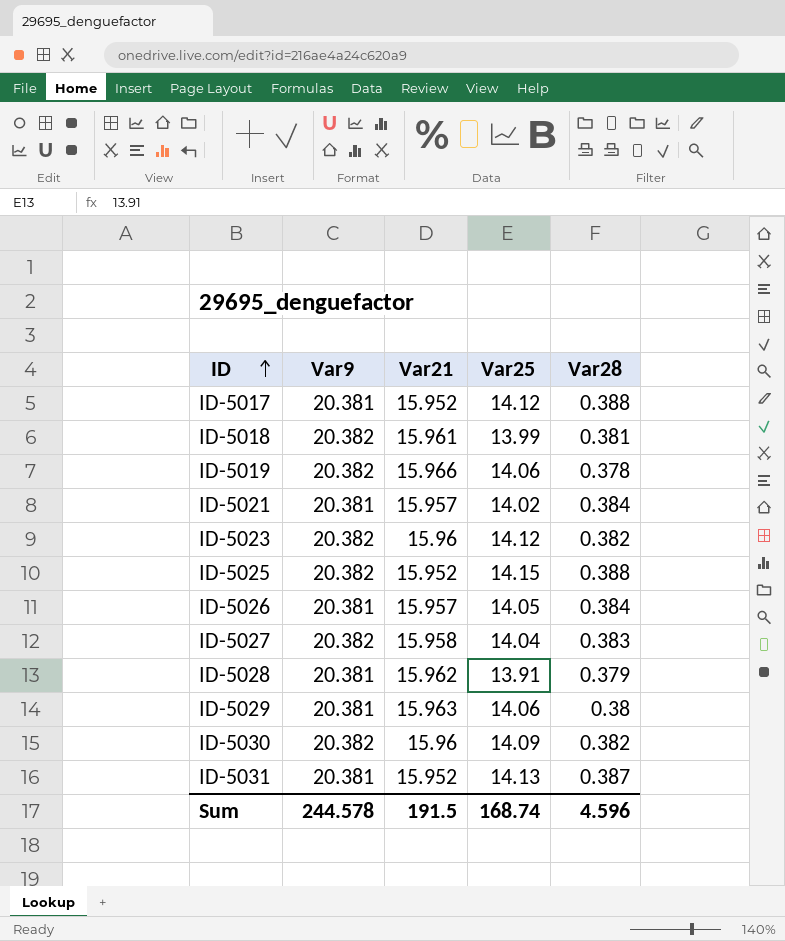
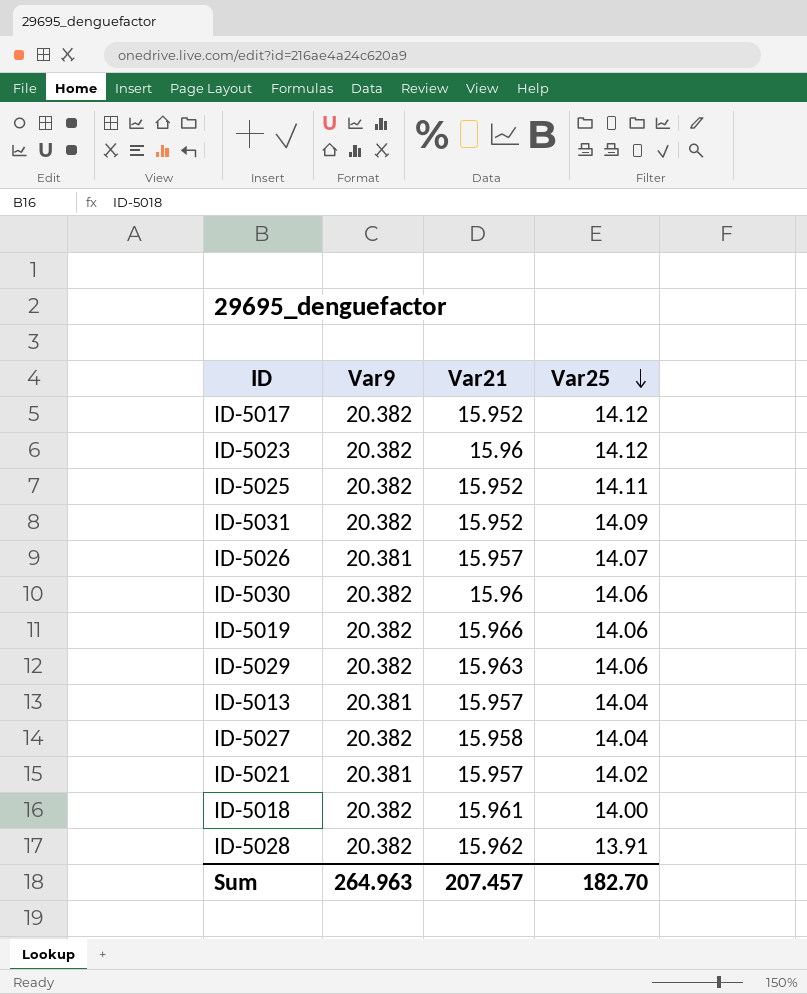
row order: ID ascending -> Var25 descending
column Var28 | position: 5 -> none
ID-5017 | Var9: 20.381 -> 20.382
ID-5025 | Var25: 14.15 -> 14.11
ID-5031 | Var9: 20.381 -> 20.382
ID-5031 | Var25: 14.13 -> 14.09
ID-5026 | Var25: 14.05 -> 14.07
ID-5030 | Var25: 14.09 -> 14.06
ID-5029 | Var9: 20.381 -> 20.382
row ID-5013: none -> 20.381 | 15.957 | 14.04
ID-5018 | Var25: 13.99 -> 14.00
ID-5028 | Var9: 20.381 -> 20.382
Sum | Var9: 244.578 -> 264.963
Sum | Var21: 191.5 -> 207.457
Sum | Var25: 168.74 -> 182.70

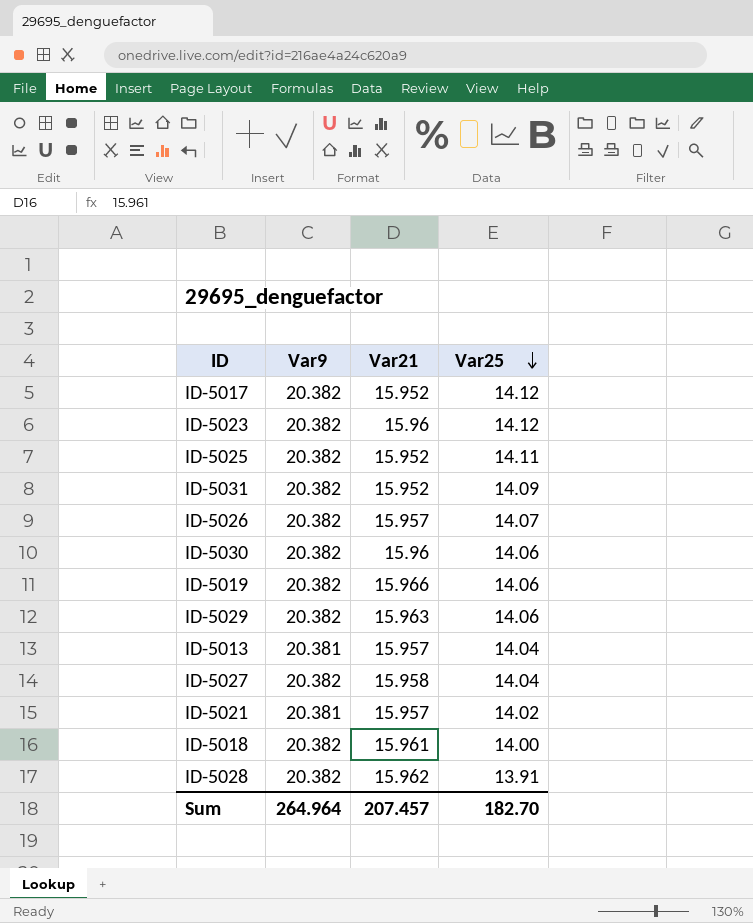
ID-5026 | Var9: 20.381 -> 20.382
Sum | Var9: 264.963 -> 264.964

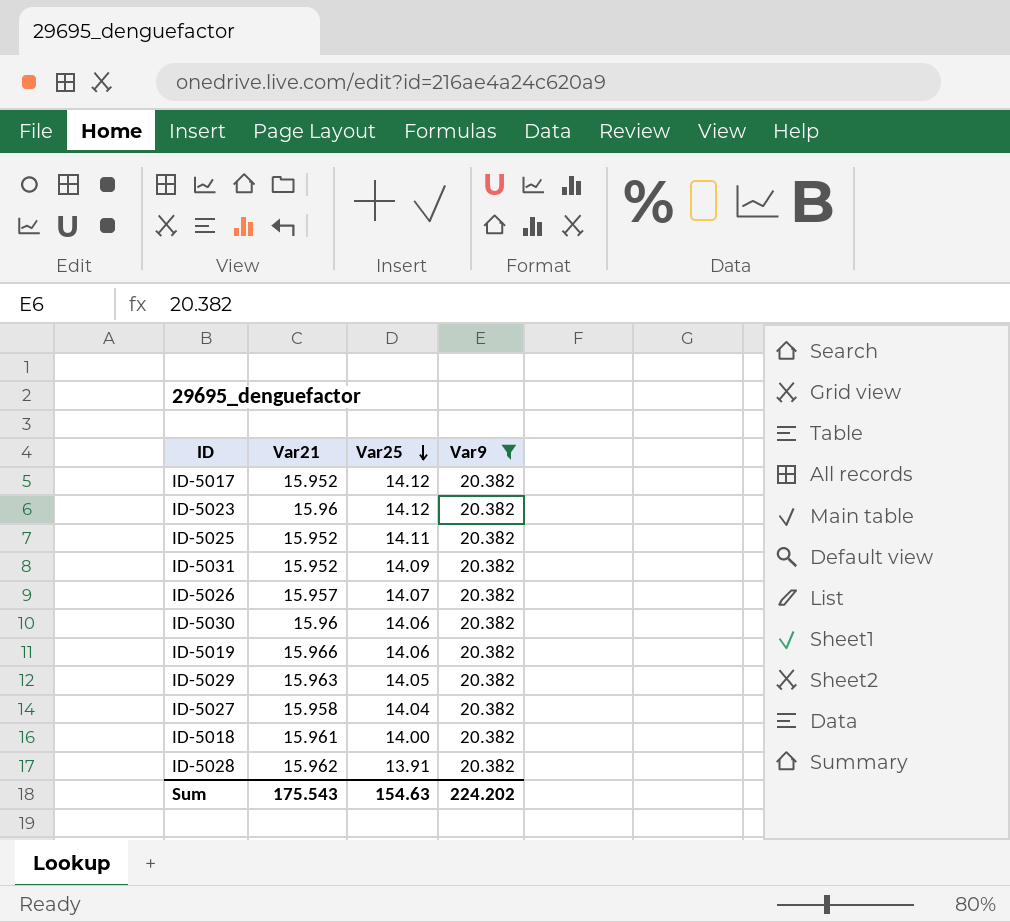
filter: none -> Var9 = 20.382
column Var9 | position: 2 -> 4
ID-5029 | Var25: 14.06 -> 14.05
Sum | Var21: 207.457 -> 175.543
Sum | Var25: 182.70 -> 154.63
Sum | Var9: 264.964 -> 224.202

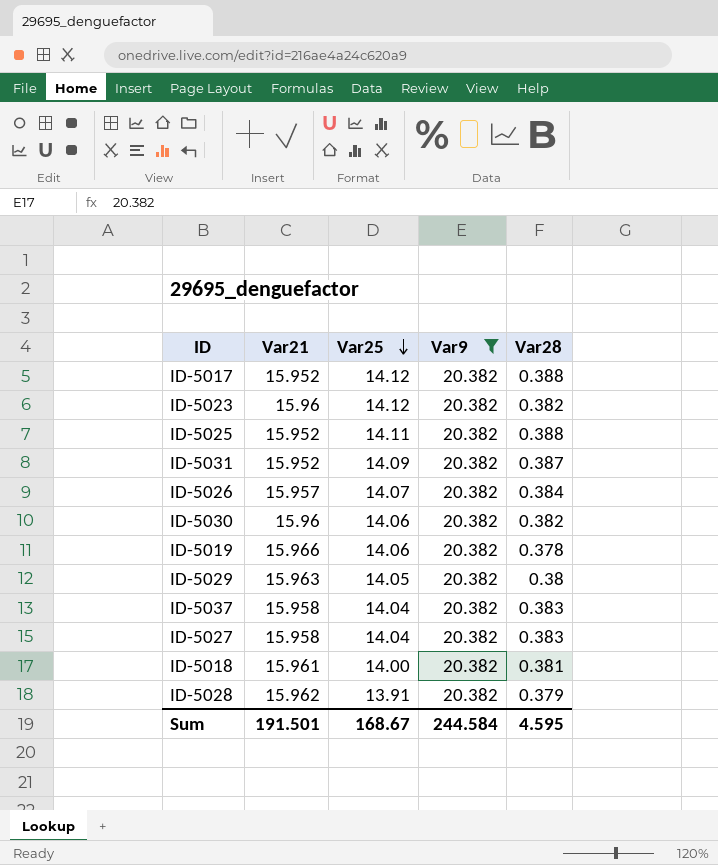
column Var28 | position: none -> 5
row ID-5037: none -> 15.958 | 14.04 | 20.382 | 0.383
Sum | Var21: 175.543 -> 191.501
Sum | Var25: 154.63 -> 168.67
Sum | Var9: 224.202 -> 244.584

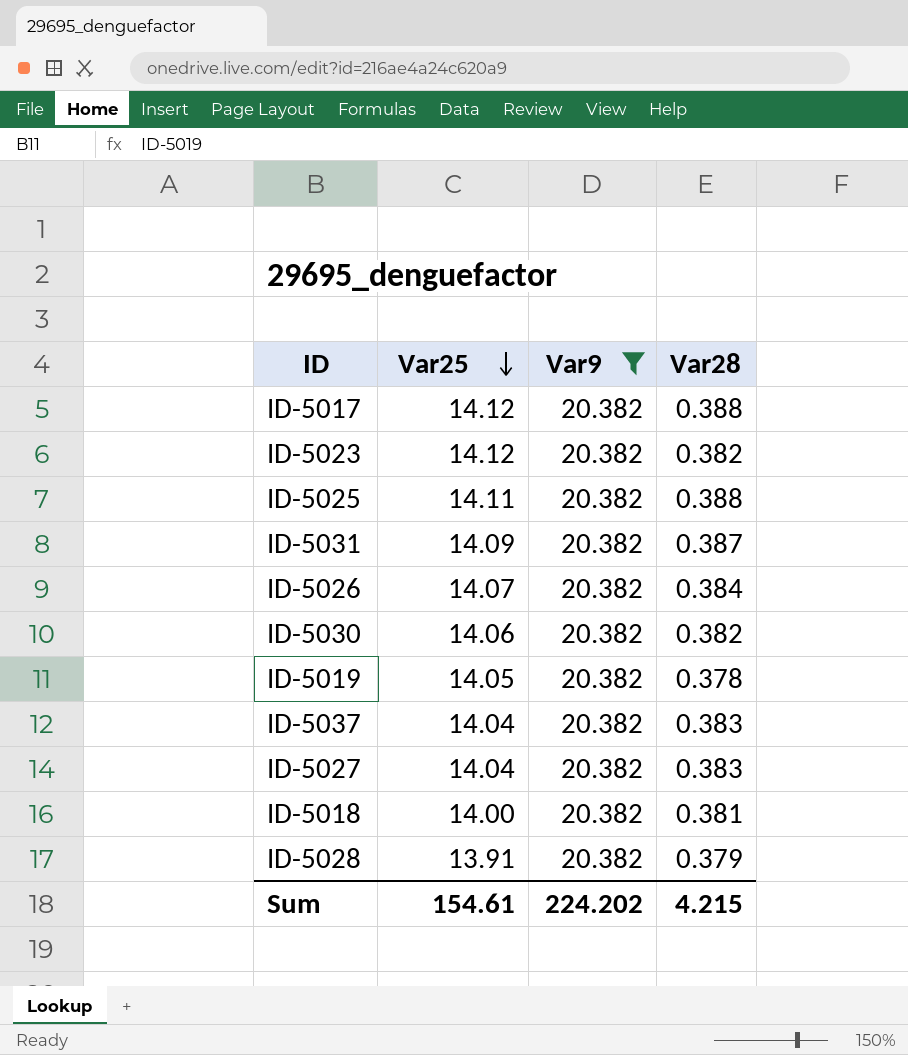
column Var21 | position: 2 -> none
row ID-5029: 15.963 | 14.05 | 20.382 | 0.38 -> none
ID-5019 | Var25: 14.06 -> 14.05
Sum | Var25: 168.67 -> 154.61
Sum | Var9: 244.584 -> 224.202
Sum | Var28: 4.595 -> 4.215

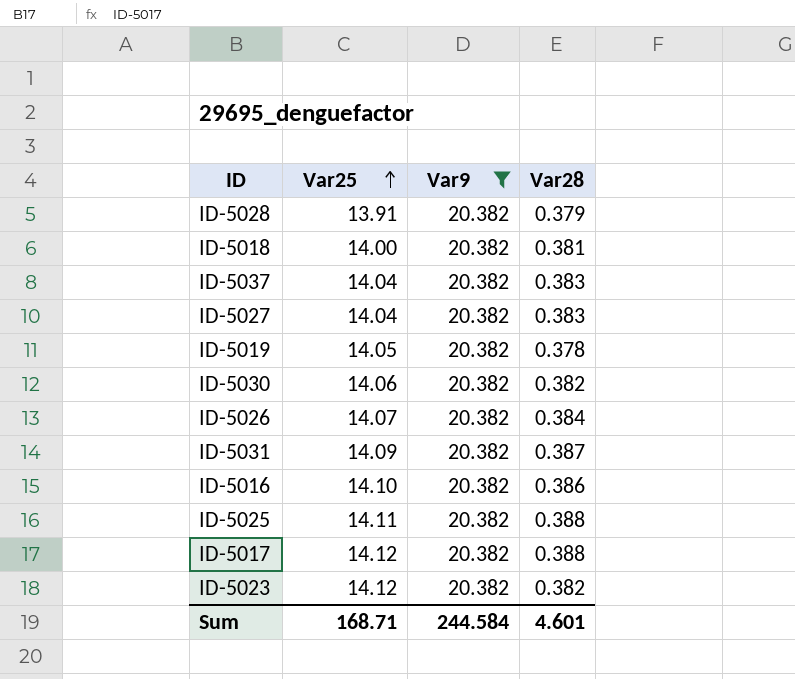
row order: Var25 descending -> Var25 ascending
row ID-5016: none -> 14.10 | 20.382 | 0.386
Sum | Var25: 154.61 -> 168.71
Sum | Var9: 224.202 -> 244.584
Sum | Var28: 4.215 -> 4.601

